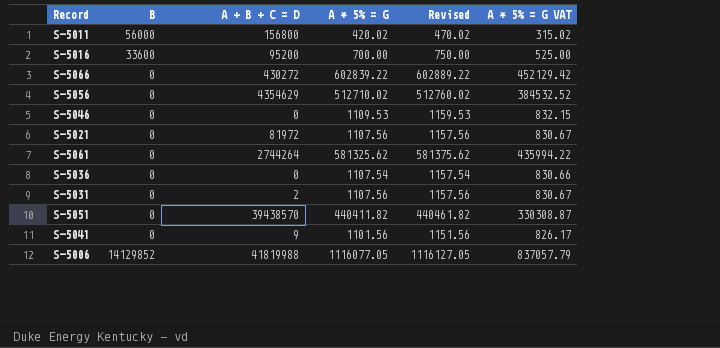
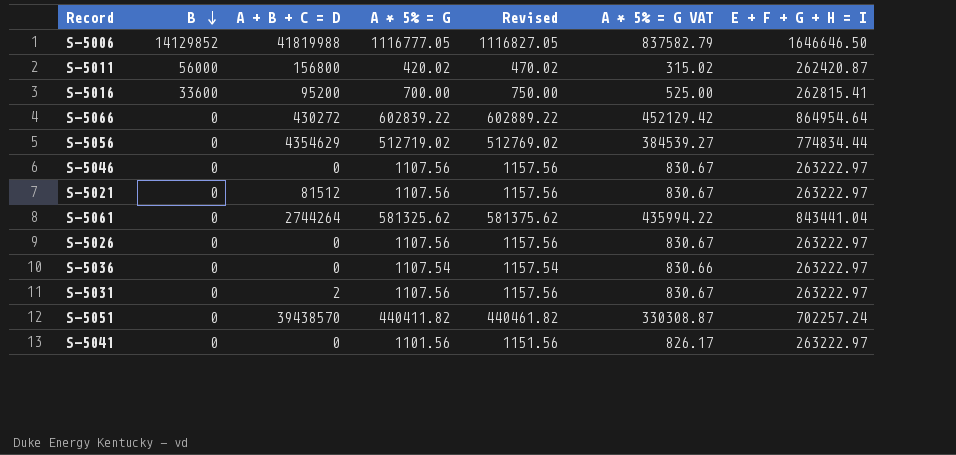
row order: none -> B descending
column E + F + G + H = I | position: none -> 7
S-5006 | A * 5% = G: 1116077.05 -> 1116777.05
S-5006 | Revised: 1116127.05 -> 1116827.05
S-5006 | A * 5% = G VAT: 837057.79 -> 837582.79
S-5056 | A * 5% = G: 512710.02 -> 512719.02
S-5056 | Revised: 512760.02 -> 512769.02
S-5056 | A * 5% = G VAT: 384532.52 -> 384539.27
S-5046 | A * 5% = G: 1109.53 -> 1107.56
S-5046 | Revised: 1159.53 -> 1157.56
S-5046 | A * 5% = G VAT: 832.15 -> 830.67
S-5021 | A + B + C = D: 81972 -> 81512
row S-5026: none -> 0 | 0 | 1107.56 | 1157.56 | 830.67 | 263222.97
S-5041 | A + B + C = D: 9 -> 0

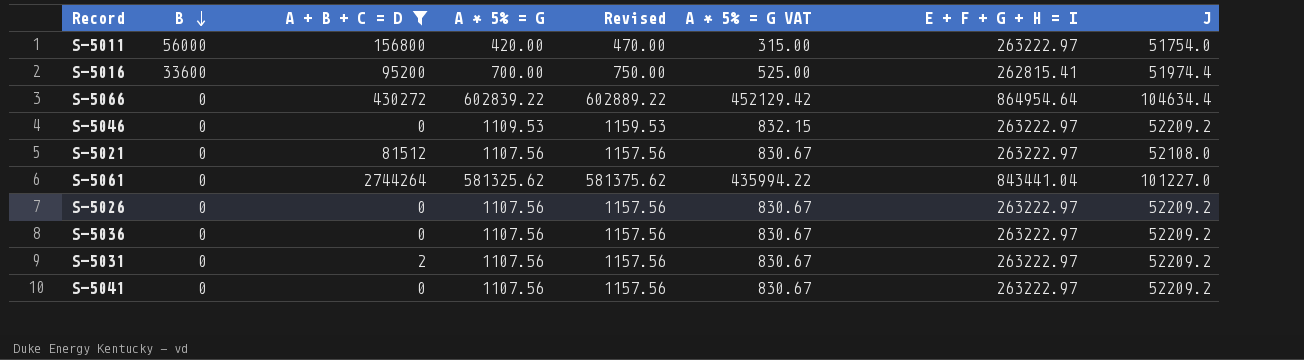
filter: none -> A + B + C = D <= 2744264
column J | position: none -> 8
S-5011 | A * 5% = G: 420.02 -> 420.00
S-5011 | Revised: 470.02 -> 470.00
S-5011 | A * 5% = G VAT: 315.02 -> 315.00
S-5011 | E + F + G + H = I: 262420.87 -> 263222.97
S-5046 | A * 5% = G: 1107.56 -> 1109.53
S-5046 | Revised: 1157.56 -> 1159.53
S-5046 | A * 5% = G VAT: 830.67 -> 832.15
S-5036 | A * 5% = G: 1107.54 -> 1107.56
S-5036 | Revised: 1157.54 -> 1157.56
S-5036 | A * 5% = G VAT: 830.66 -> 830.67
S-5041 | A * 5% = G: 1101.56 -> 1107.56
S-5041 | Revised: 1151.56 -> 1157.56
S-5041 | A * 5% = G VAT: 826.17 -> 830.67

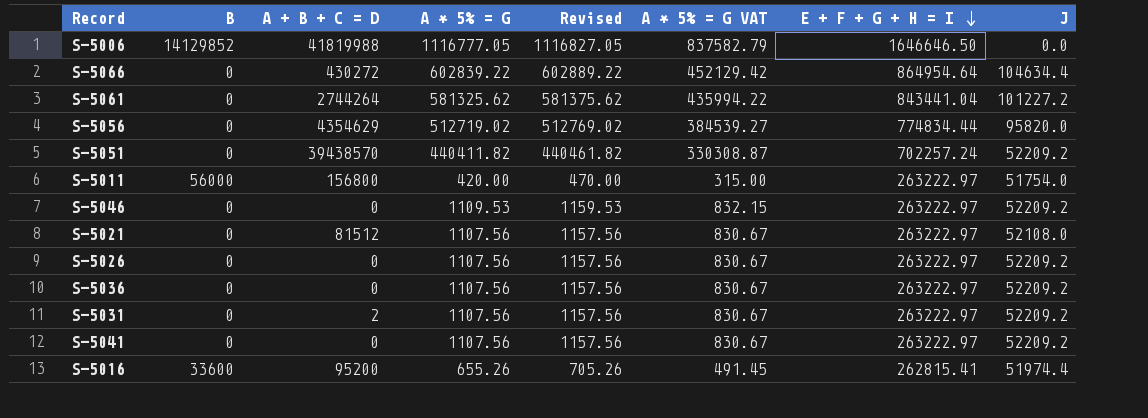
filter: A + B + C = D <= 2744264 -> none
row order: B descending -> E + F + G + H = I descending
S-5061 | J: 101227.0 -> 101227.2
S-5016 | A * 5% = G: 700.00 -> 655.26
S-5016 | Revised: 750.00 -> 705.26
S-5016 | A * 5% = G VAT: 525.00 -> 491.45

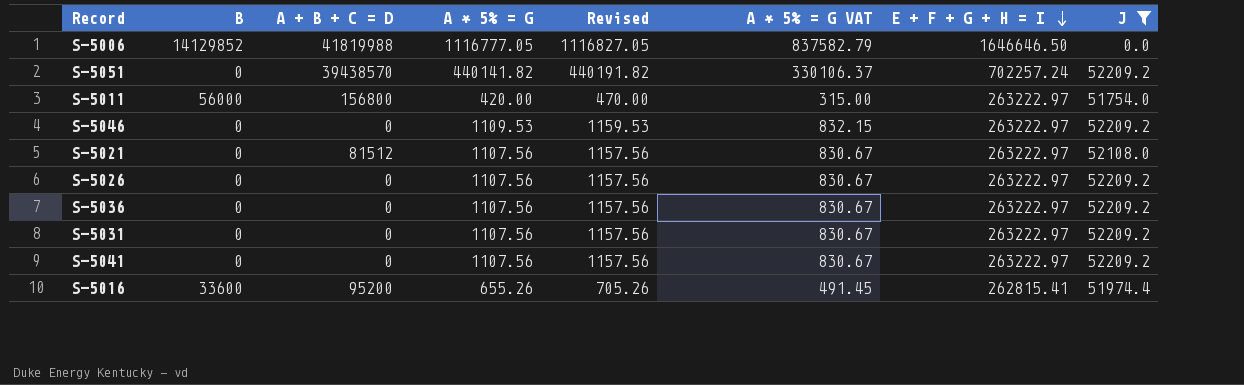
filter: none -> J <= 52209.2
S-5051 | A * 5% = G: 440411.82 -> 440141.82
S-5051 | Revised: 440461.82 -> 440191.82
S-5051 | A * 5% = G VAT: 330308.87 -> 330106.37
S-5031 | A + B + C = D: 2 -> 0

